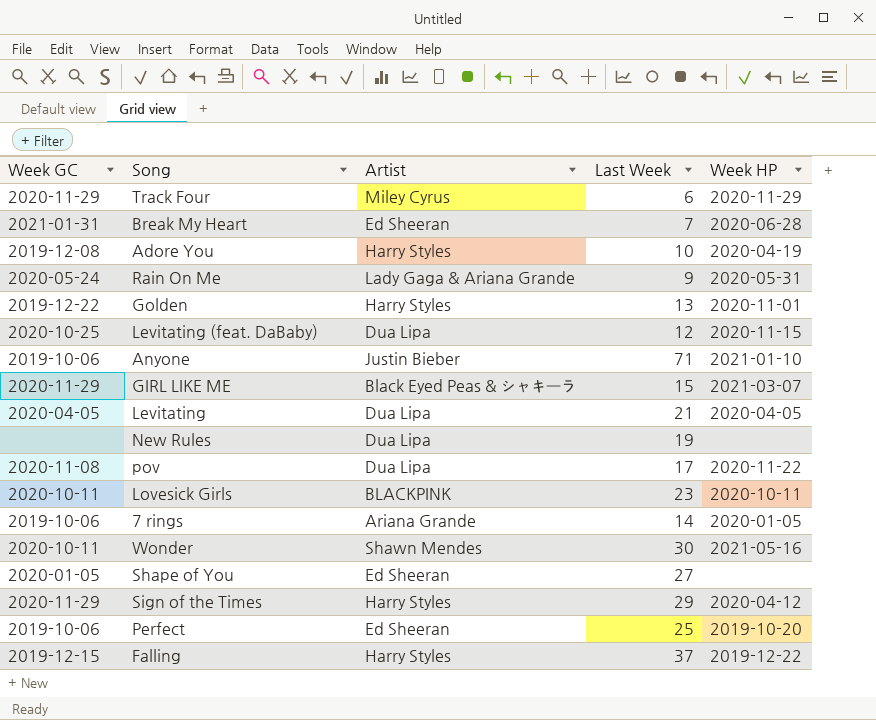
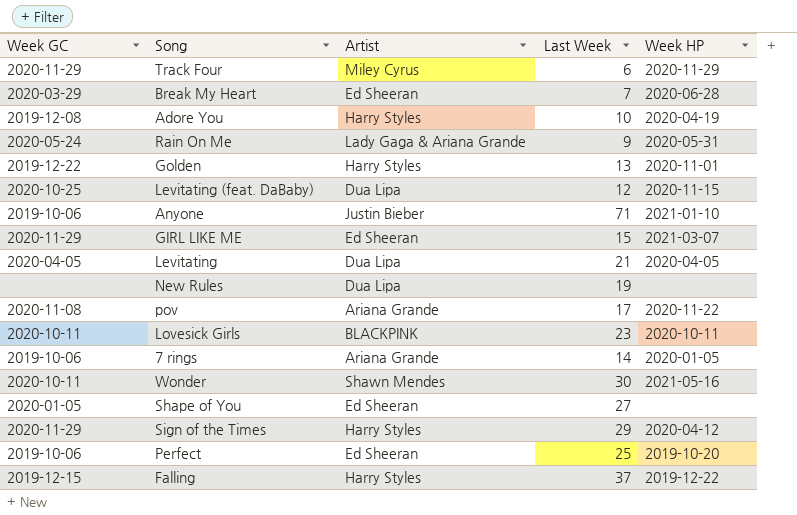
Break My Heart | Week GC: 2021-01-31 -> 2020-03-29
GIRL LIKE ME | Artist: Black Eyed Peas & シャキーラ -> Ed Sheeran
pov | Artist: Dua Lipa -> Ariana Grande

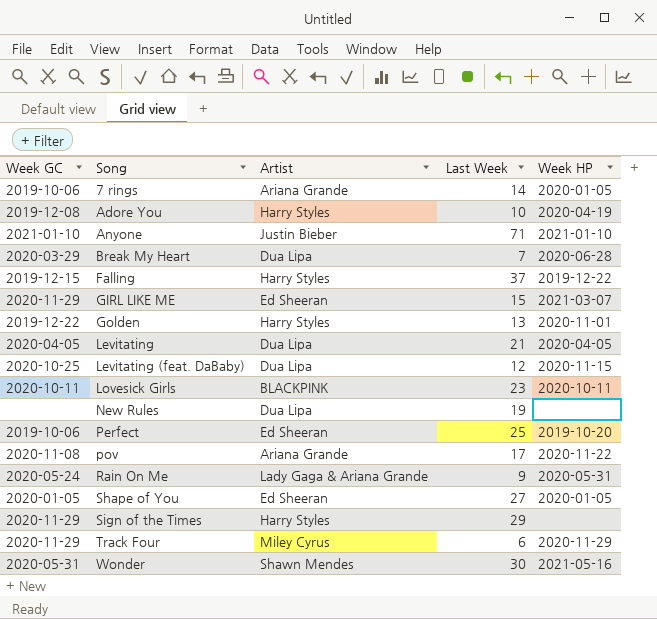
row order: none -> Song ascending
Anyone | Week GC: 2019-10-06 -> 2021-01-10
Break My Heart | Artist: Ed Sheeran -> Dua Lipa
Shape of You | Week HP: none -> 2020-01-05
Sign of the Times | Week HP: 2020-04-12 -> none
Wonder | Week GC: 2020-10-11 -> 2020-05-31

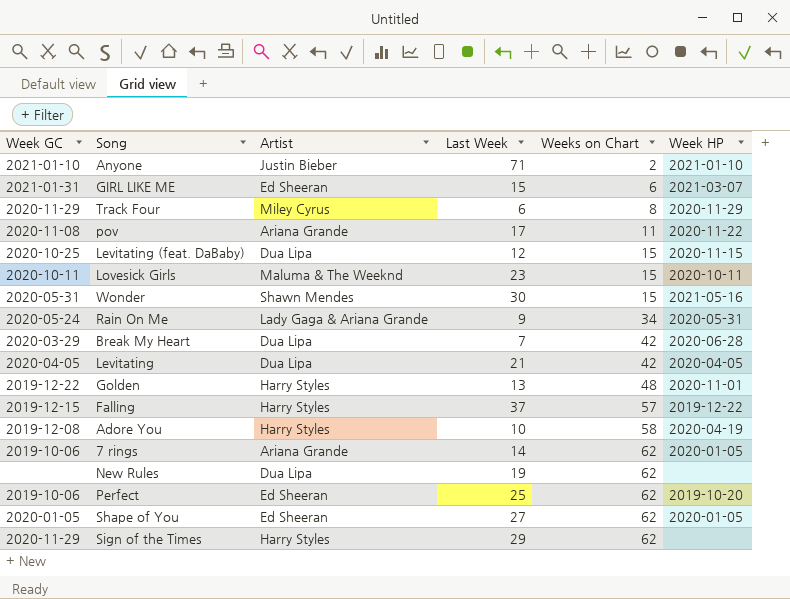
row order: Song ascending -> Weeks on Chart ascending
column Weeks on Chart | position: none -> 5
GIRL LIKE ME | Week GC: 2020-11-29 -> 2021-01-31
Lovesick Girls | Artist: BLACKPINK -> Maluma & The Weeknd

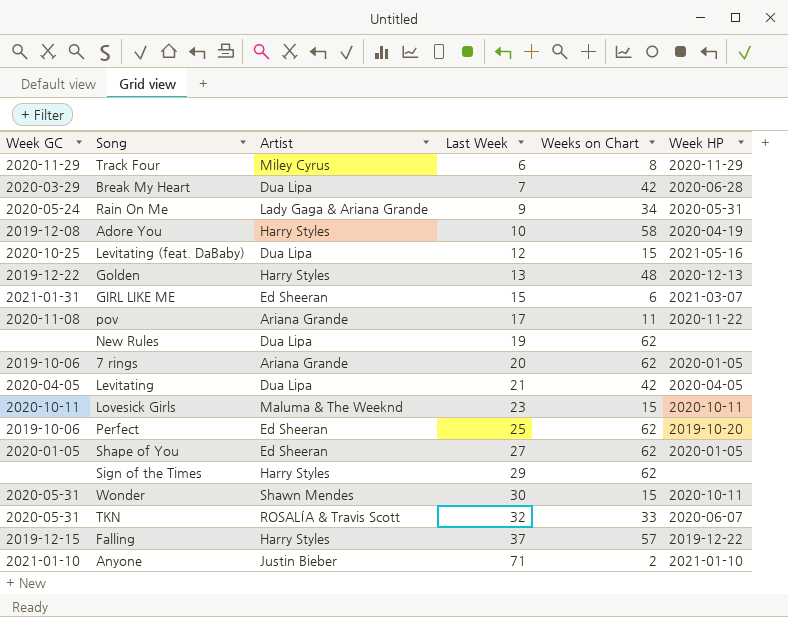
row order: Weeks on Chart ascending -> Last Week ascending
Levitating (feat. DaBaby) | Week HP: 2020-11-15 -> 2021-05-16
Golden | Week HP: 2020-11-01 -> 2020-12-13
7 rings | Last Week: 14 -> 20
Sign of the Times | Week GC: 2020-11-29 -> none
Wonder | Week HP: 2021-05-16 -> 2020-10-11
row TKN: none -> 2020-05-31 | ROSALÍA & Travis Scott | 32 | 33 | 2020-06-07

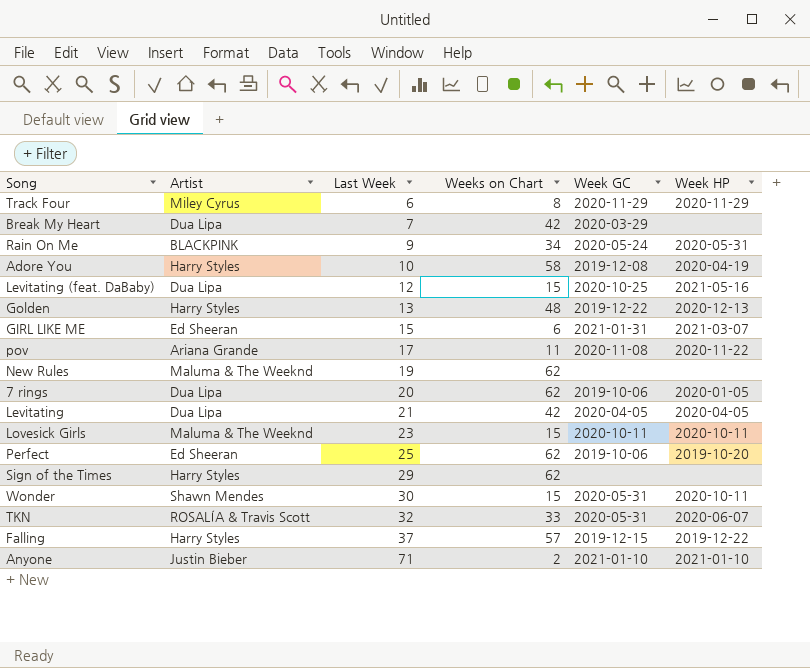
column Week GC | position: 1 -> 5
row Shape of You: 2020-01-05 | Ed Sheeran | 27 | 62 | 2020-01-05 -> none
Break My Heart | Week HP: 2020-06-28 -> none
Rain On Me | Artist: Lady Gaga & Ariana Grande -> BLACKPINK
New Rules | Artist: Dua Lipa -> Maluma & The Weeknd
7 rings | Artist: Ariana Grande -> Dua Lipa

